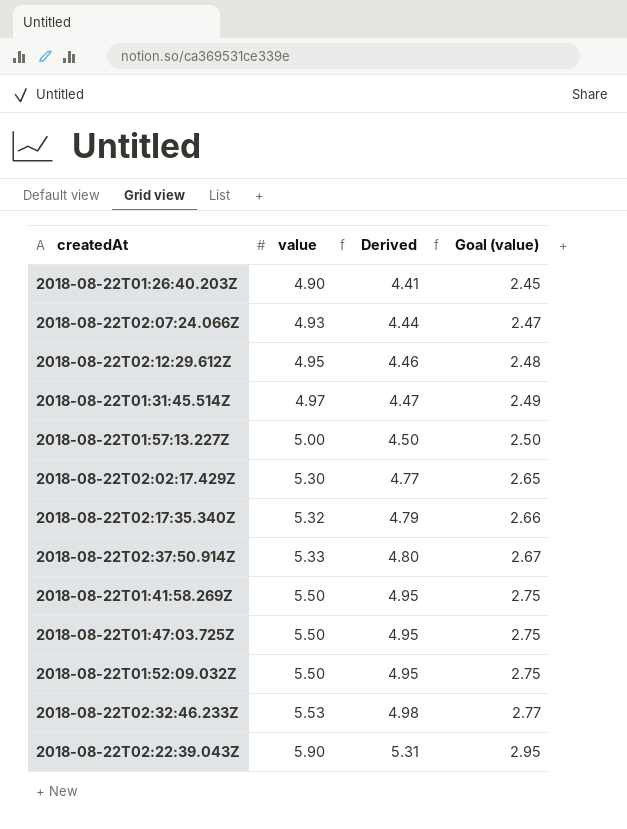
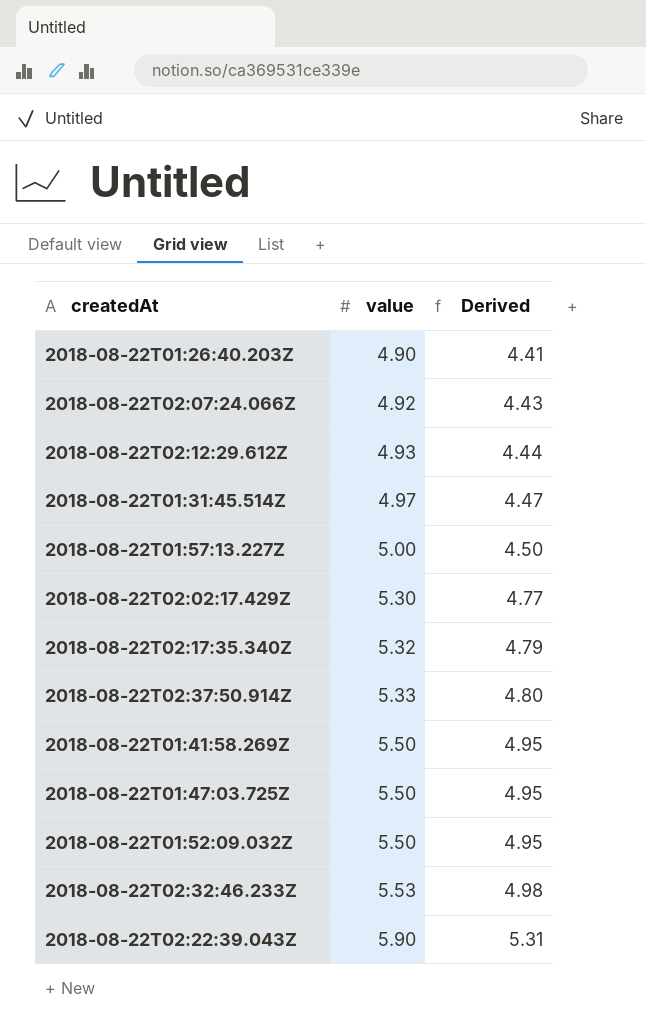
column Goal (value) | formula: [value] * 0.5 -> none
2018-08-22T02:07:24.066Z | value: 4.93 -> 4.92
2018-08-22T02:07:24.066Z | Derived: 4.44 -> 4.43
2018-08-22T02:12:29.612Z | value: 4.95 -> 4.93
2018-08-22T02:12:29.612Z | Derived: 4.46 -> 4.44

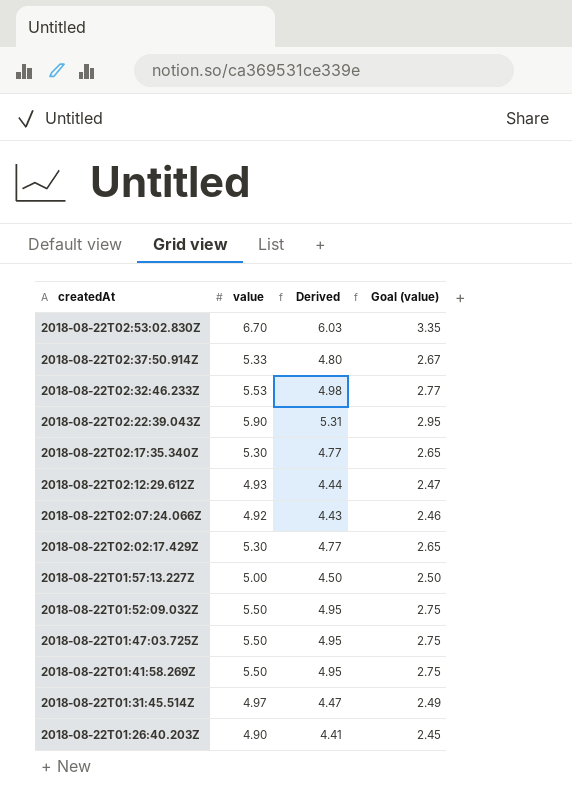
row order: value ascending -> createdAt descending
column Goal (value) | formula: none -> [value] * 0.5
row 2018-08-22T02:53:02.830Z: none -> 6.70 | 6.03 | 3.35
2018-08-22T02:17:35.340Z | value: 5.32 -> 5.30
2018-08-22T02:17:35.340Z | Derived: 4.79 -> 4.77

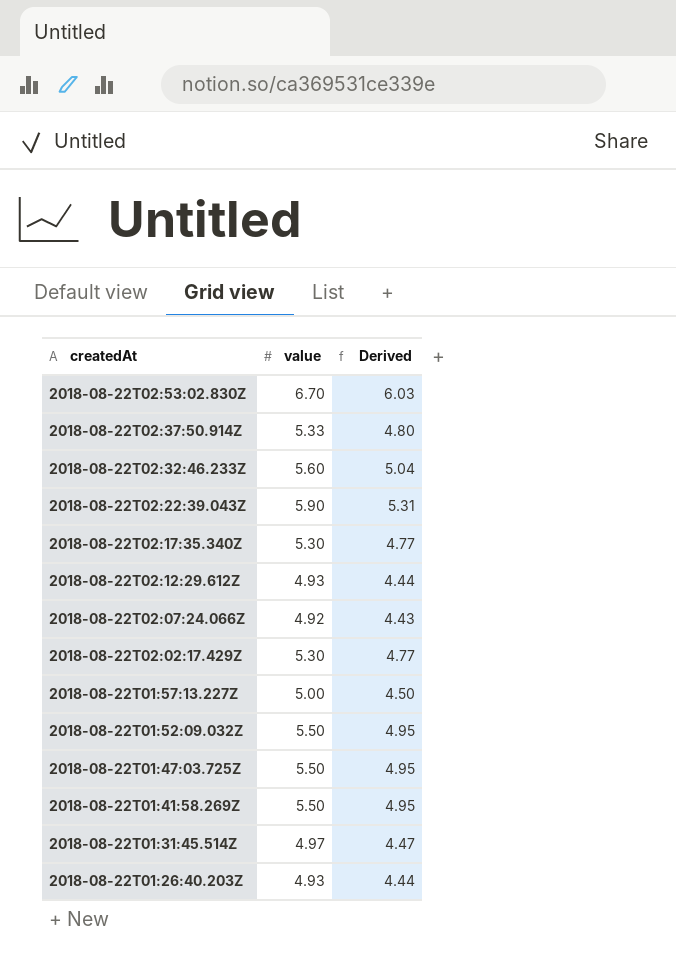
column Goal (value) | formula: [value] * 0.5 -> none
2018-08-22T02:32:46.233Z | value: 5.53 -> 5.60
2018-08-22T02:32:46.233Z | Derived: 4.98 -> 5.04
2018-08-22T01:26:40.203Z | value: 4.90 -> 4.93
2018-08-22T01:26:40.203Z | Derived: 4.41 -> 4.44

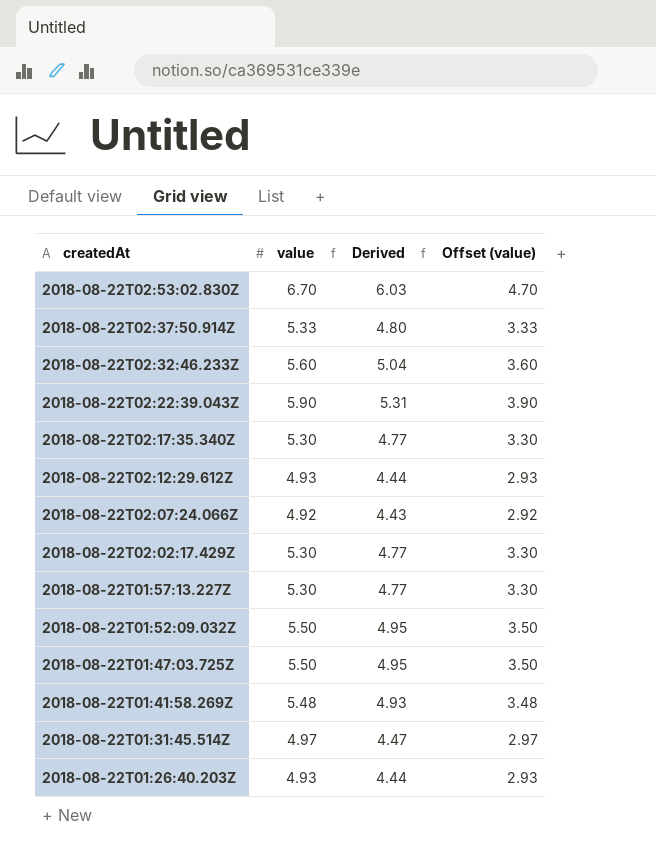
column Offset (value) | formula: none -> [value] - 2
2018-08-22T01:57:13.227Z | value: 5.00 -> 5.30
2018-08-22T01:57:13.227Z | Derived: 4.50 -> 4.77
2018-08-22T01:41:58.269Z | value: 5.50 -> 5.48
2018-08-22T01:41:58.269Z | Derived: 4.95 -> 4.93

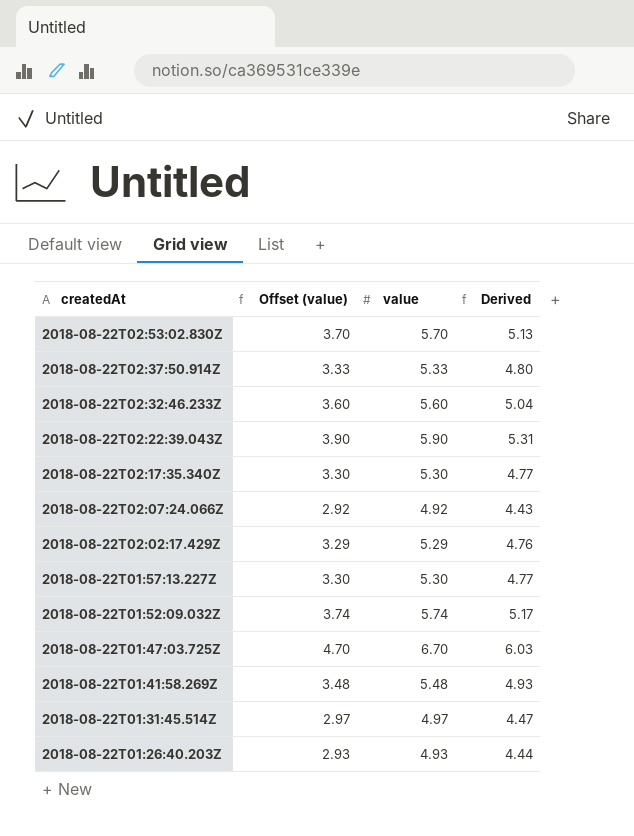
column Offset (value) | position: 4 -> 2
row 2018-08-22T02:12:29.612Z: 4.93 | 4.44 | 2.93 -> none
2018-08-22T02:53:02.830Z | Offset (value): 4.70 -> 3.70
2018-08-22T02:53:02.830Z | value: 6.70 -> 5.70
2018-08-22T02:53:02.830Z | Derived: 6.03 -> 5.13
2018-08-22T02:02:17.429Z | Offset (value): 3.30 -> 3.29
2018-08-22T02:02:17.429Z | value: 5.30 -> 5.29
2018-08-22T02:02:17.429Z | Derived: 4.77 -> 4.76
2018-08-22T01:52:09.032Z | Offset (value): 3.50 -> 3.74
2018-08-22T01:52:09.032Z | value: 5.50 -> 5.74
2018-08-22T01:52:09.032Z | Derived: 4.95 -> 5.17
2018-08-22T01:47:03.725Z | Offset (value): 3.50 -> 4.70
2018-08-22T01:47:03.725Z | value: 5.50 -> 6.70
2018-08-22T01:47:03.725Z | Derived: 4.95 -> 6.03

